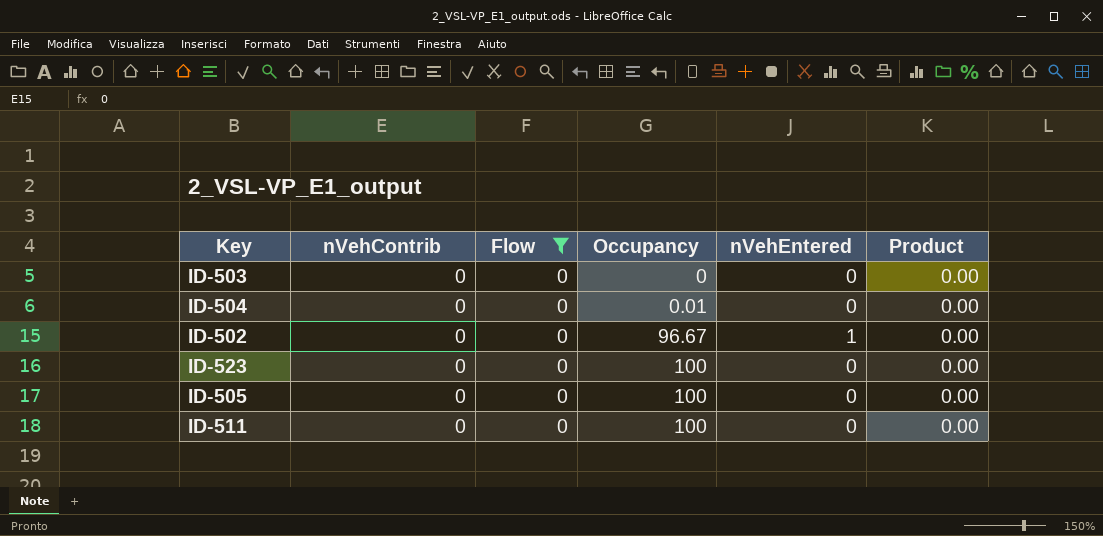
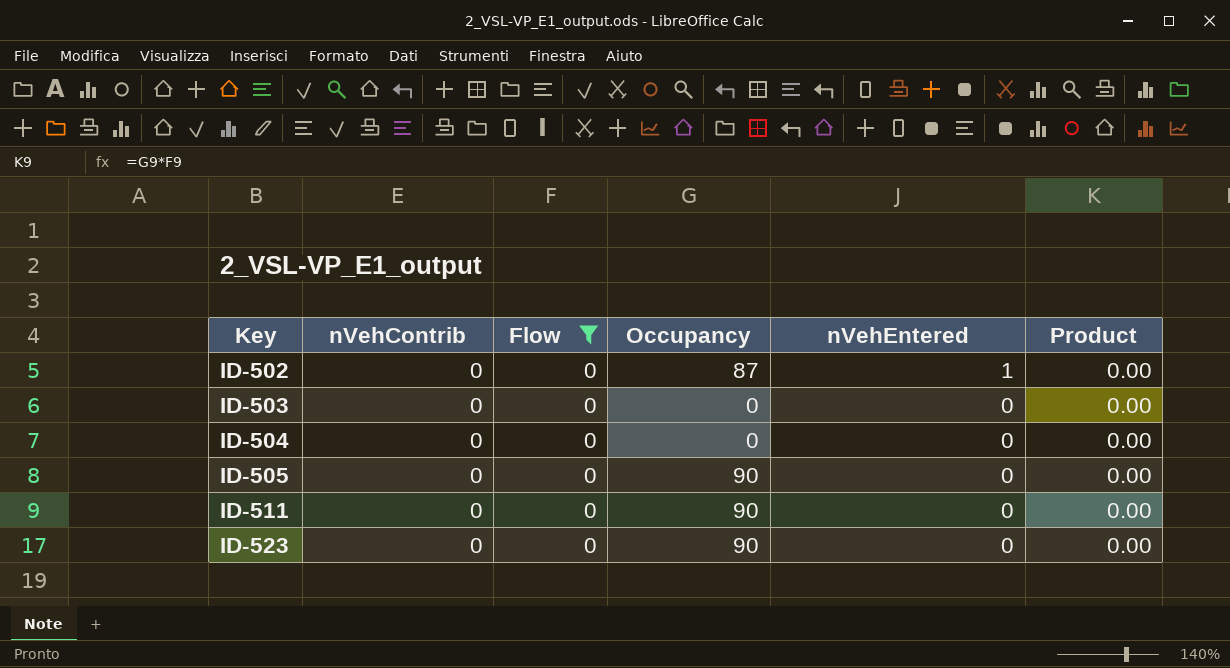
row order: Occupancy ascending -> Key ascending
ID-502 | Occupancy: 96.67 -> 87
ID-504 | Occupancy: 0.01 -> 0
ID-505 | Occupancy: 100 -> 90
ID-511 | Occupancy: 100 -> 90
ID-523 | Occupancy: 100 -> 90

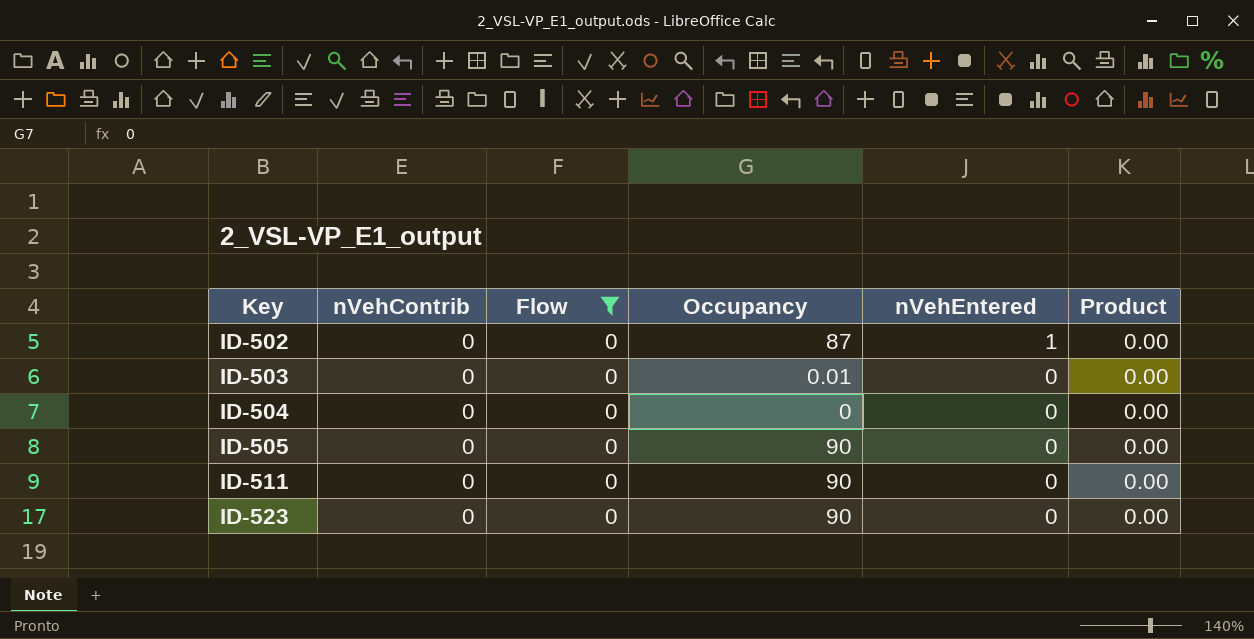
ID-503 | Occupancy: 0 -> 0.01

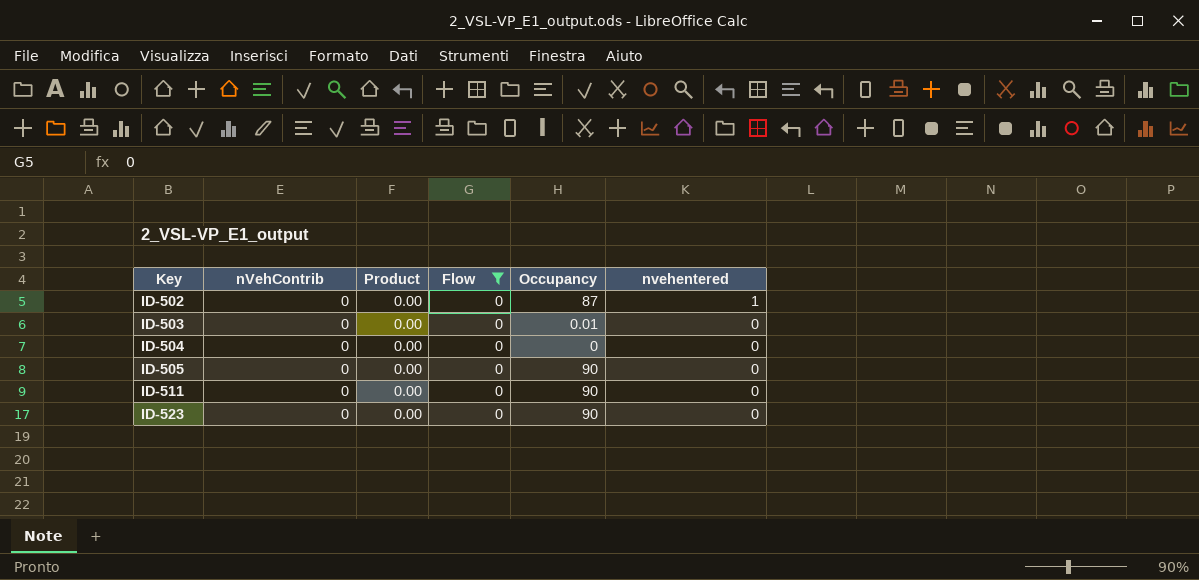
column Product | position: 6 -> 3
column name: nVehEntered -> nvehentered

